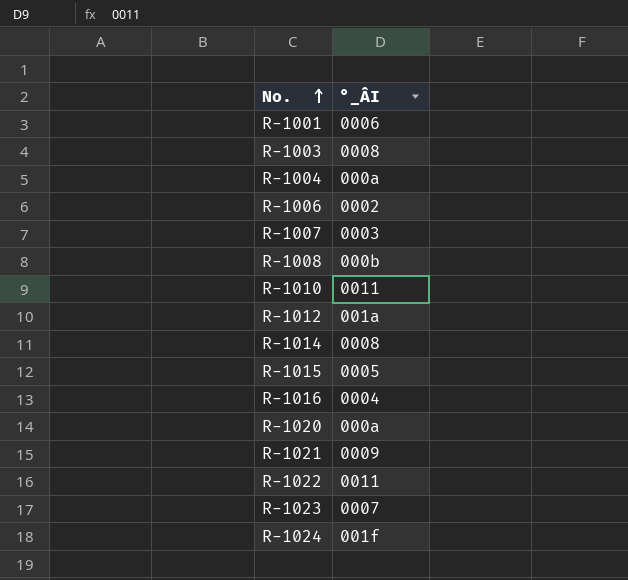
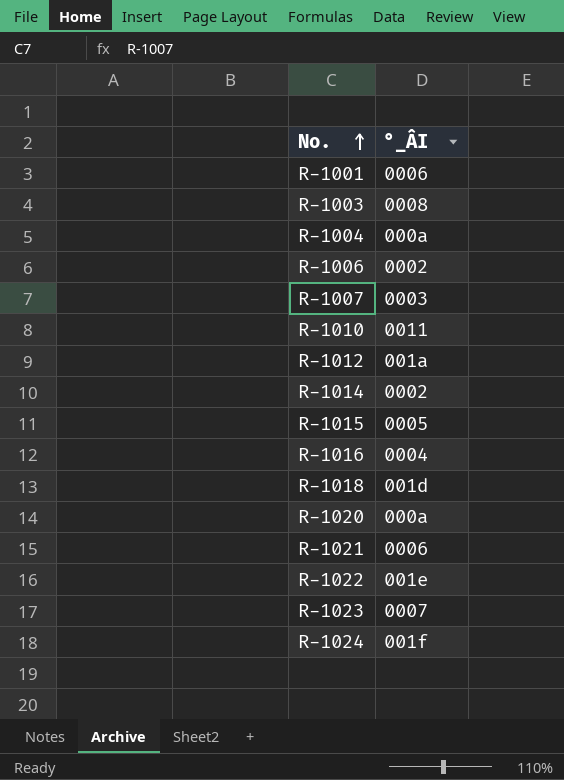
row R-1008: 000b -> none
R-1014 | °_ÂI: 0008 -> 0002
row R-1018: none -> 001d
R-1021 | °_ÂI: 0009 -> 0006
R-1022 | °_ÂI: 0011 -> 001e

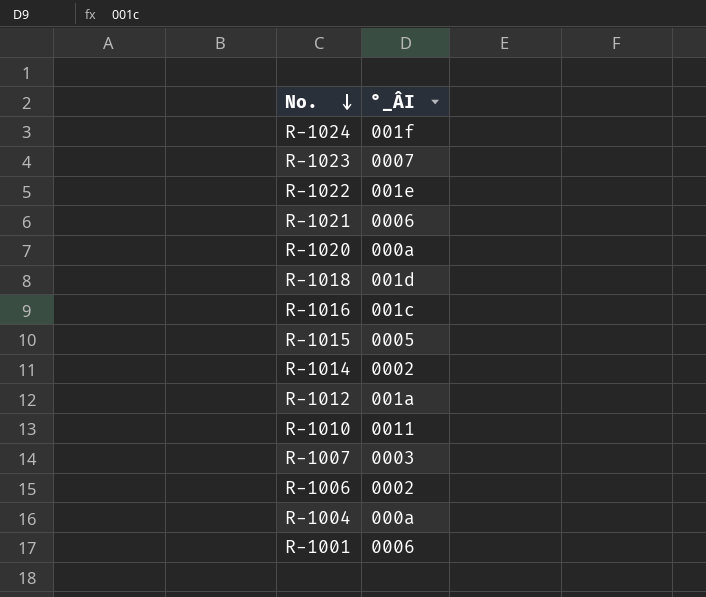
row order: No. ascending -> No. descending
row R-1003: 0008 -> none
R-1016 | °_ÂI: 0004 -> 001c

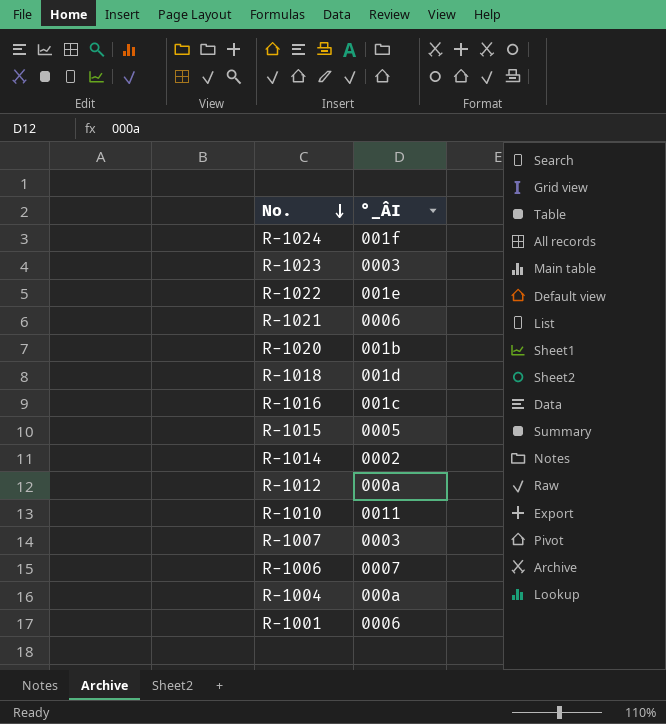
R-1023 | °_ÂI: 0007 -> 0003
R-1020 | °_ÂI: 000a -> 001b
R-1012 | °_ÂI: 001a -> 000a
R-1006 | °_ÂI: 0002 -> 0007

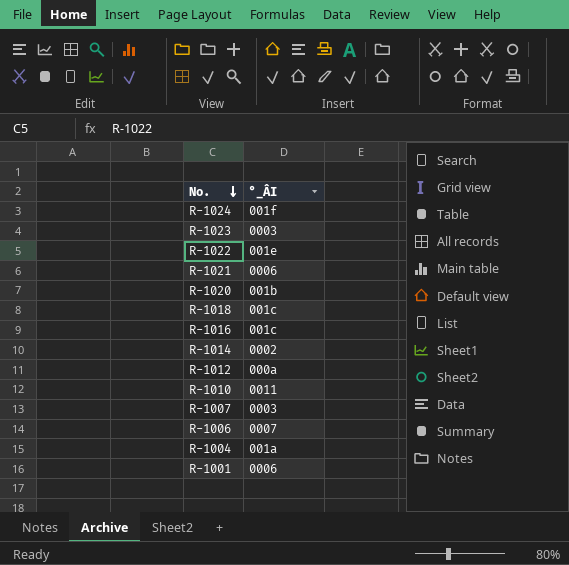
row R-1015: 0005 -> none
R-1018 | °_ÂI: 001d -> 001c
R-1004 | °_ÂI: 000a -> 001a

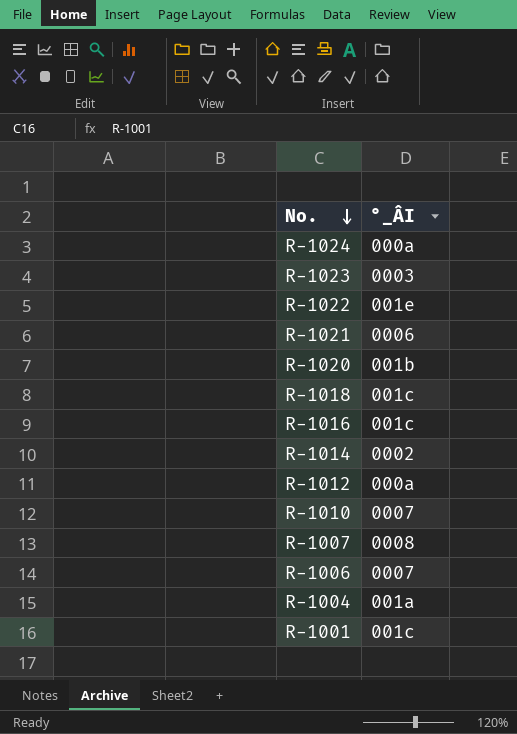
R-1024 | °_ÂI: 001f -> 000a
R-1010 | °_ÂI: 0011 -> 0007
R-1007 | °_ÂI: 0003 -> 0008
R-1001 | °_ÂI: 0006 -> 001c

